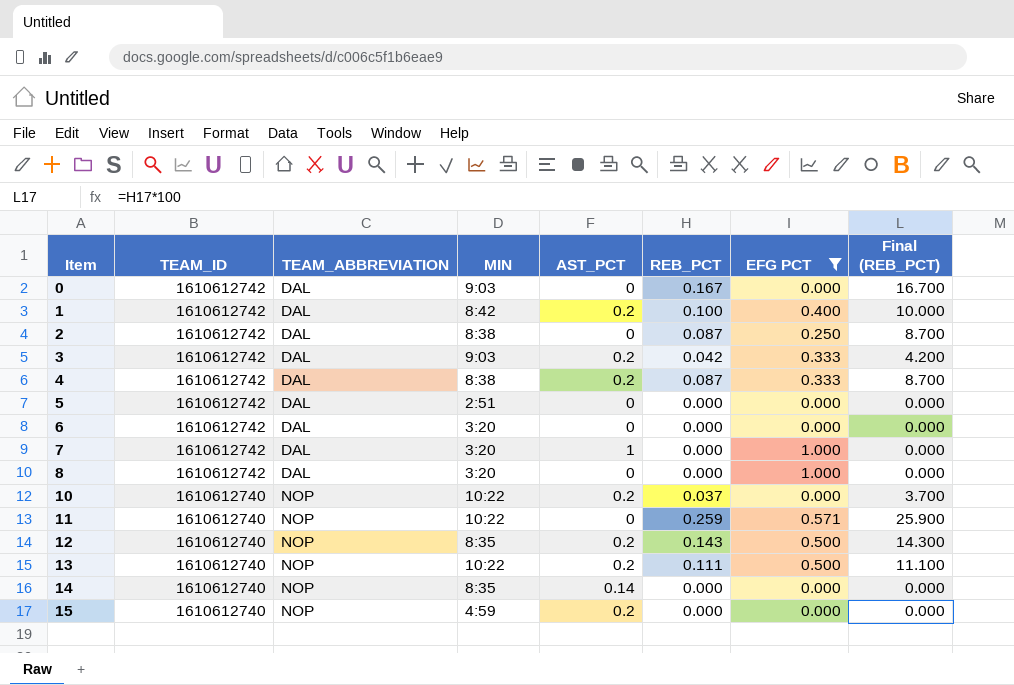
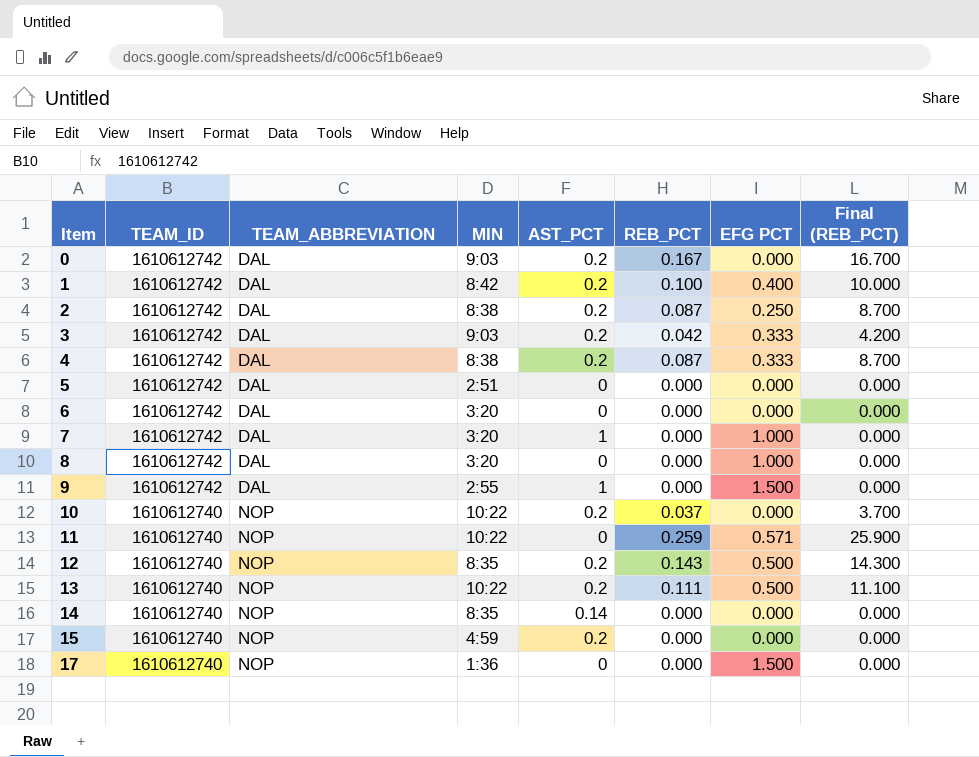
filter: EFG PCT != 1.500 -> none
0 | AST_PCT: 0 -> 0.2
2 | AST_PCT: 0 -> 0.2

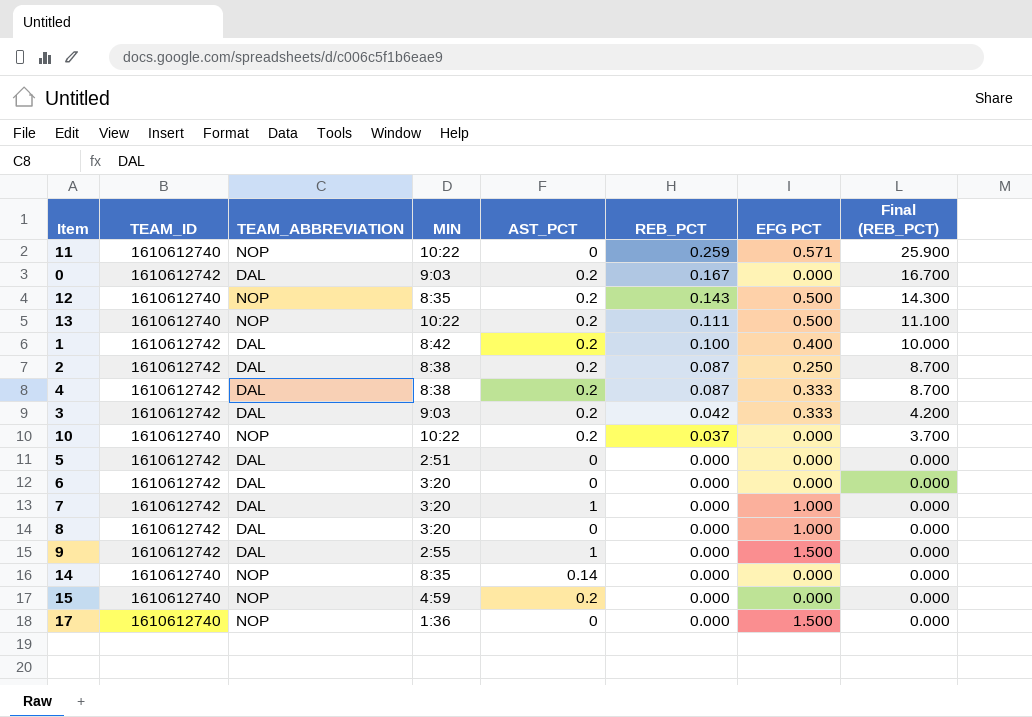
row order: Item ascending -> REB_PCT descending

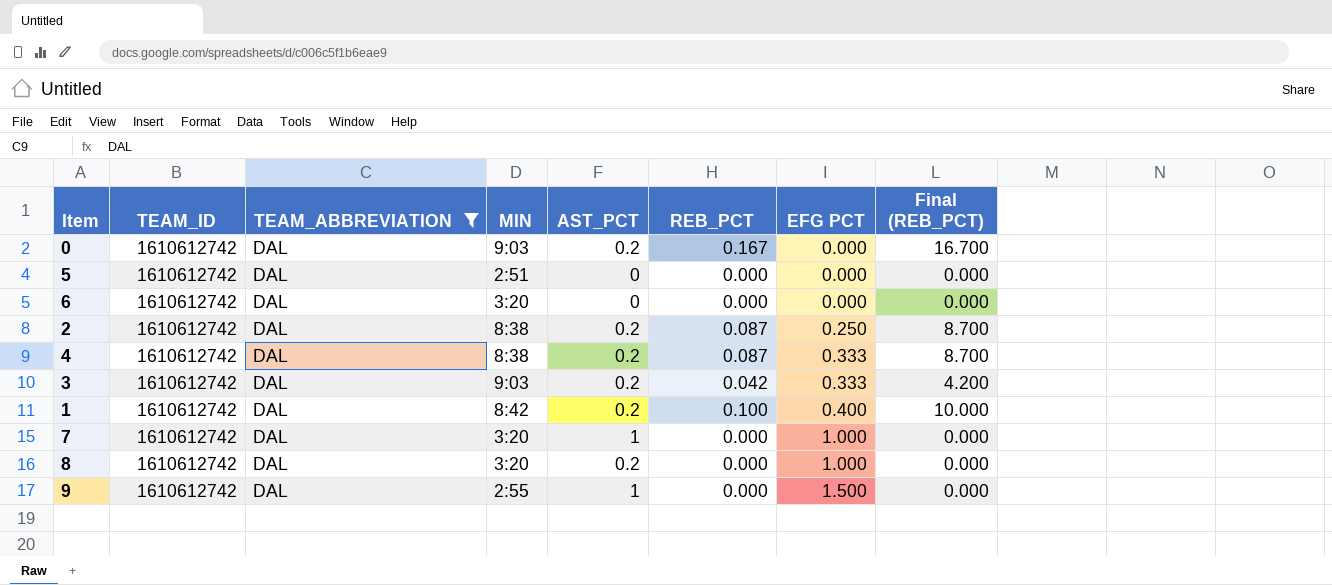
filter: none -> TEAM_ABBREVIATION = DAL
row order: REB_PCT descending -> EFG PCT ascending
8 | AST_PCT: 0 -> 0.2

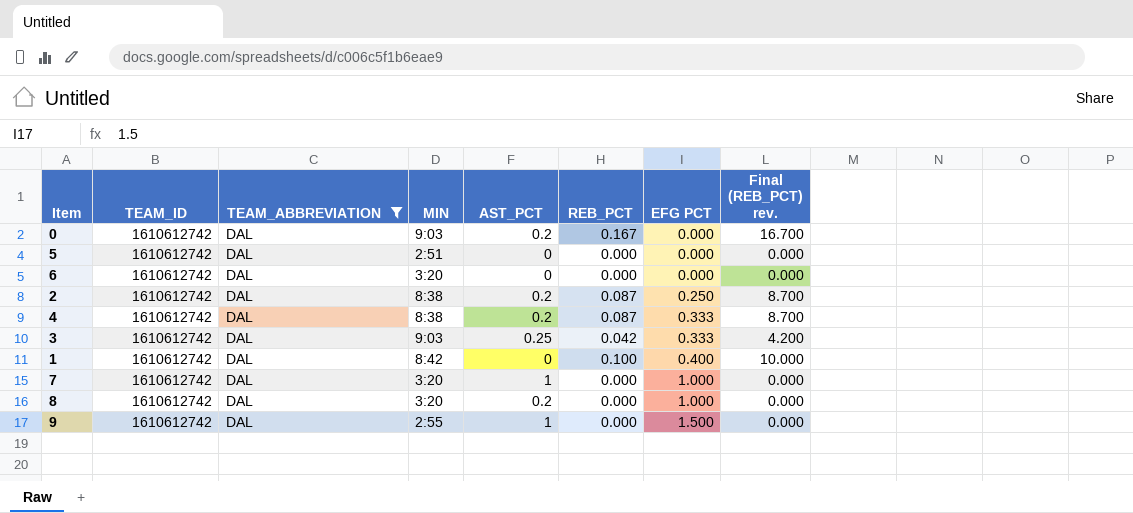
column name: Final (REB_PCT) -> Final (REB_PCT) rev.
3 | AST_PCT: 0.2 -> 0.25
1 | AST_PCT: 0.2 -> 0

